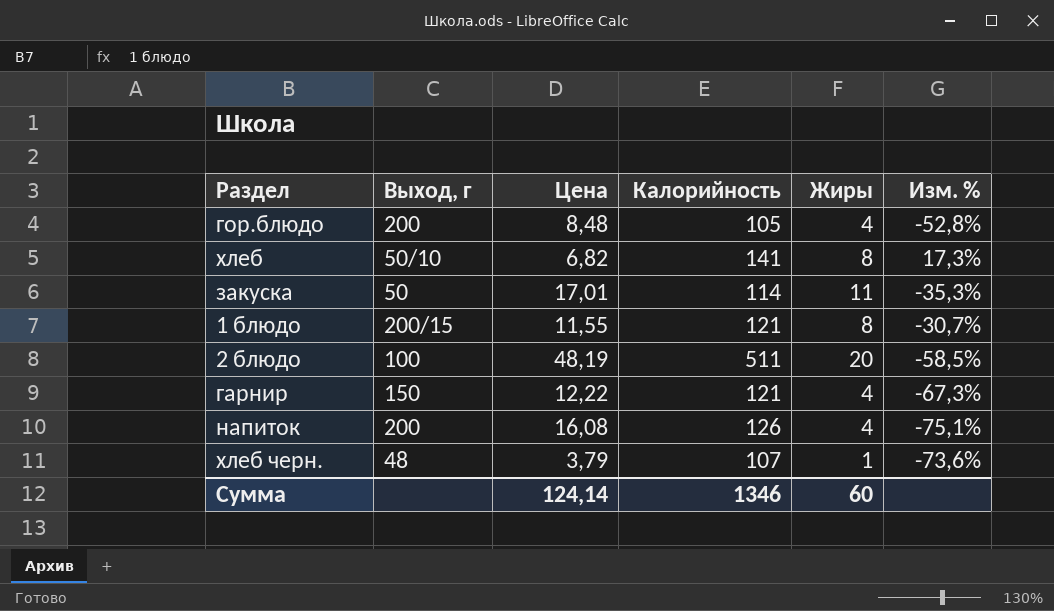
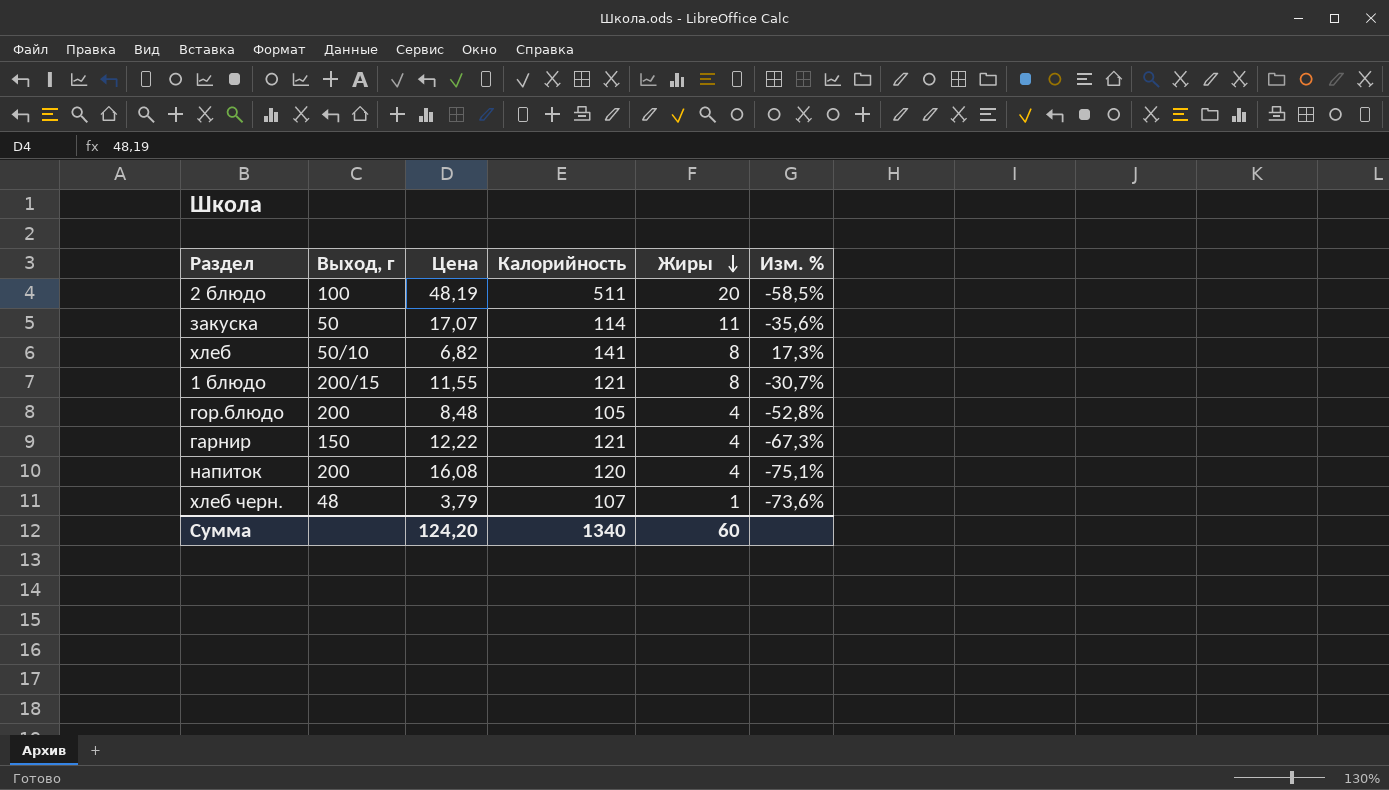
row order: none -> Жиры descending
закуска | Цена: 17,01 -> 17,07
закуска | Изм. %: -35,3% -> -35,6%
напиток | Калорийность: 126 -> 120
Сумма | Цена: 124,14 -> 124,20
Сумма | Калорийность: 1346 -> 1340

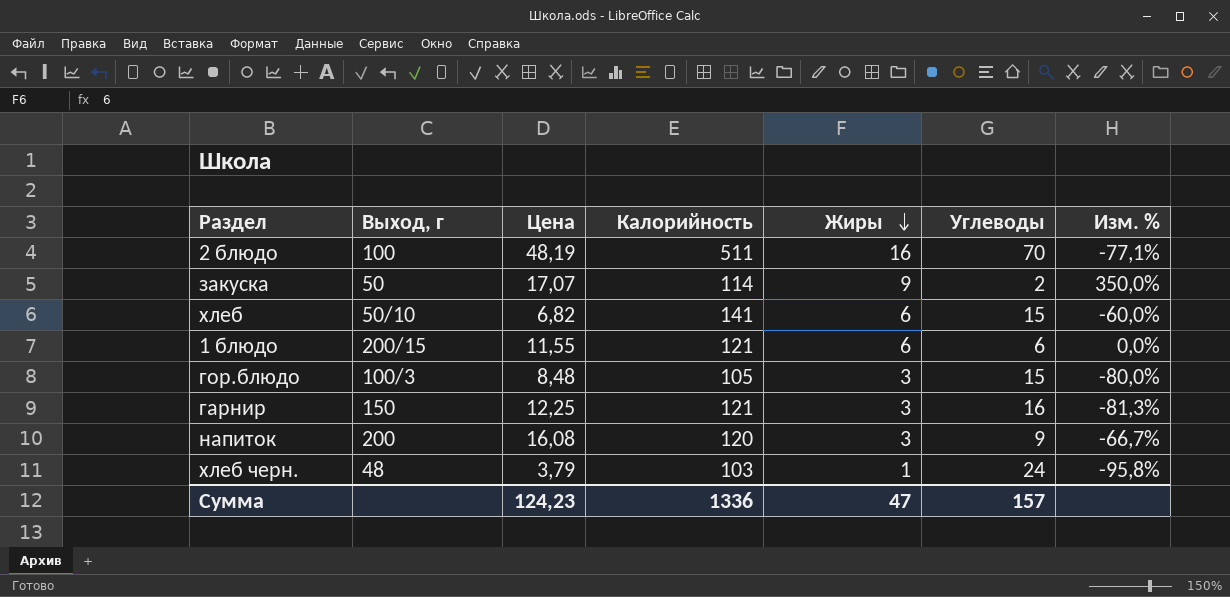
column Углеводы | position: none -> 6
column Изм. % | formula: ([Жиры] - [Цена]) / [Цена] -> ([Жиры] - [Углеводы]) / [Углеводы]
2 блюдо | Жиры: 20 -> 16
закуска | Жиры: 11 -> 9
хлеб | Жиры: 8 -> 6
1 блюдо | Жиры: 8 -> 6
гор.блюдо | Выход, г: 200 -> 100/3
гор.блюдо | Жиры: 4 -> 3
гарнир | Цена: 12,22 -> 12,25
гарнир | Жиры: 4 -> 3
напиток | Жиры: 4 -> 3
хлеб черн. | Калорийность: 107 -> 103
Сумма | Цена: 124,20 -> 124,23
Сумма | Калорийность: 1340 -> 1336
Сумма | Жиры: 60 -> 47

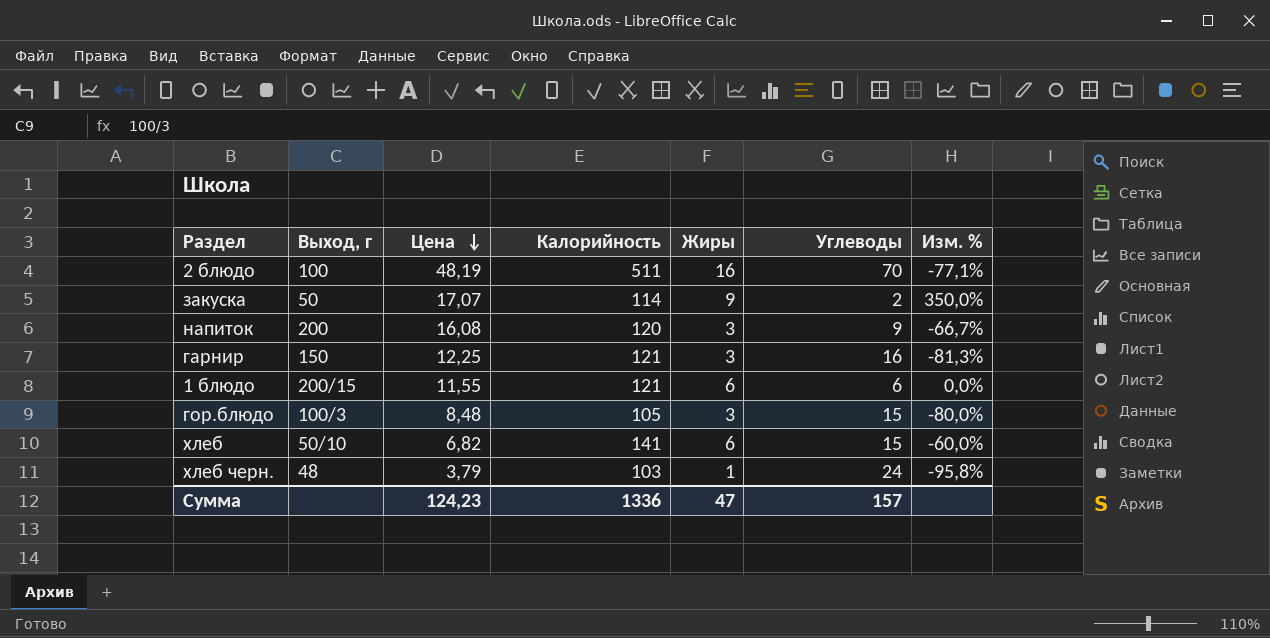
row order: Жиры descending -> Цена descending

